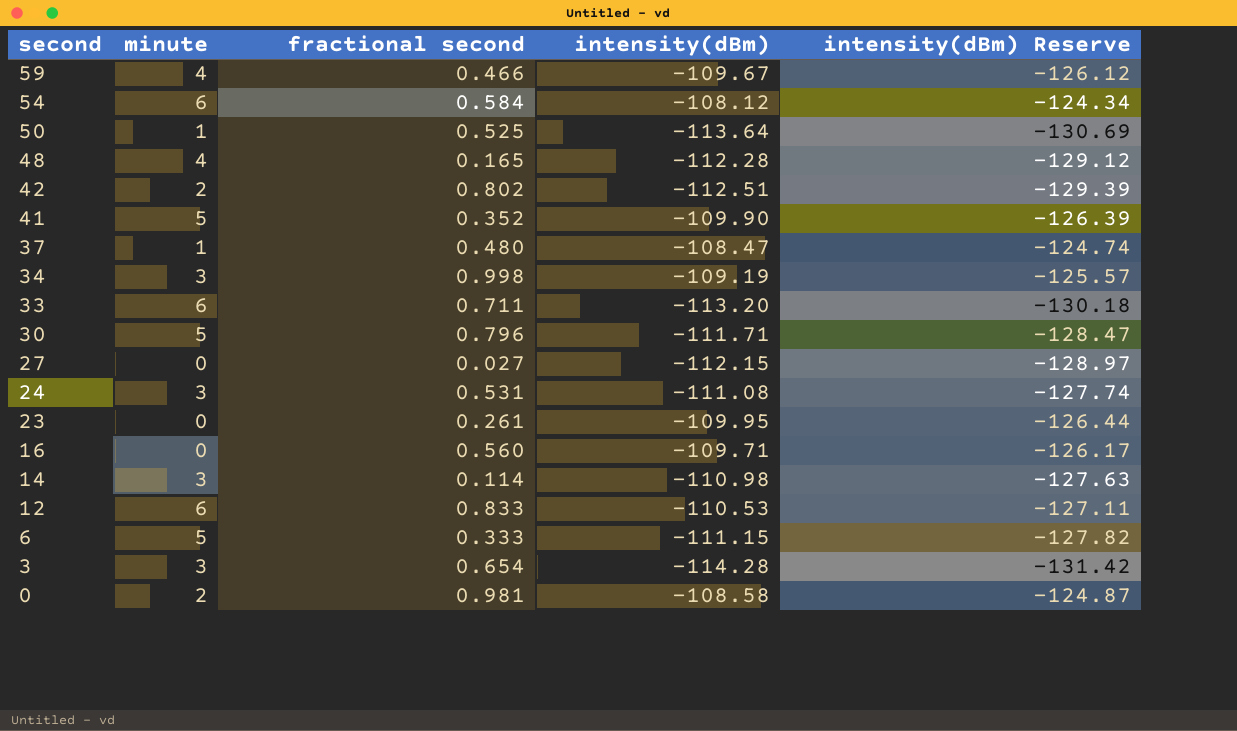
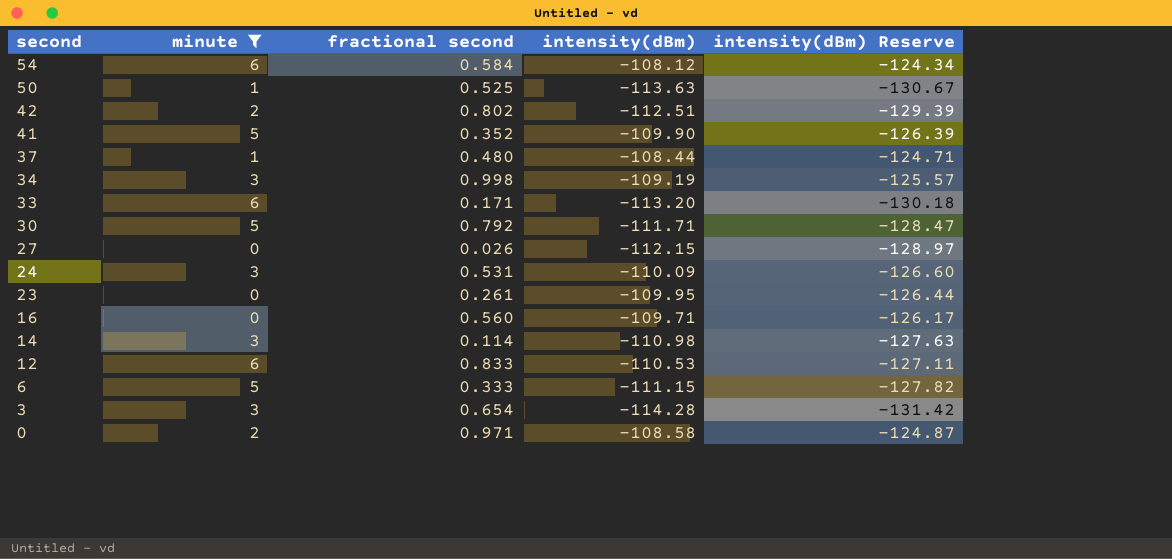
filter: none -> minute != 4
50 | intensity(dBm): -113.64 -> -113.63
50 | intensity(dBm) Reserve: -130.69 -> -130.67
37 | intensity(dBm): -108.47 -> -108.44
37 | intensity(dBm) Reserve: -124.74 -> -124.71
33 | fractional second: 0.711 -> 0.171
30 | fractional second: 0.796 -> 0.792
27 | fractional second: 0.027 -> 0.026
24 | intensity(dBm): -111.08 -> -110.09
24 | intensity(dBm) Reserve: -127.74 -> -126.60
0 | fractional second: 0.981 -> 0.971

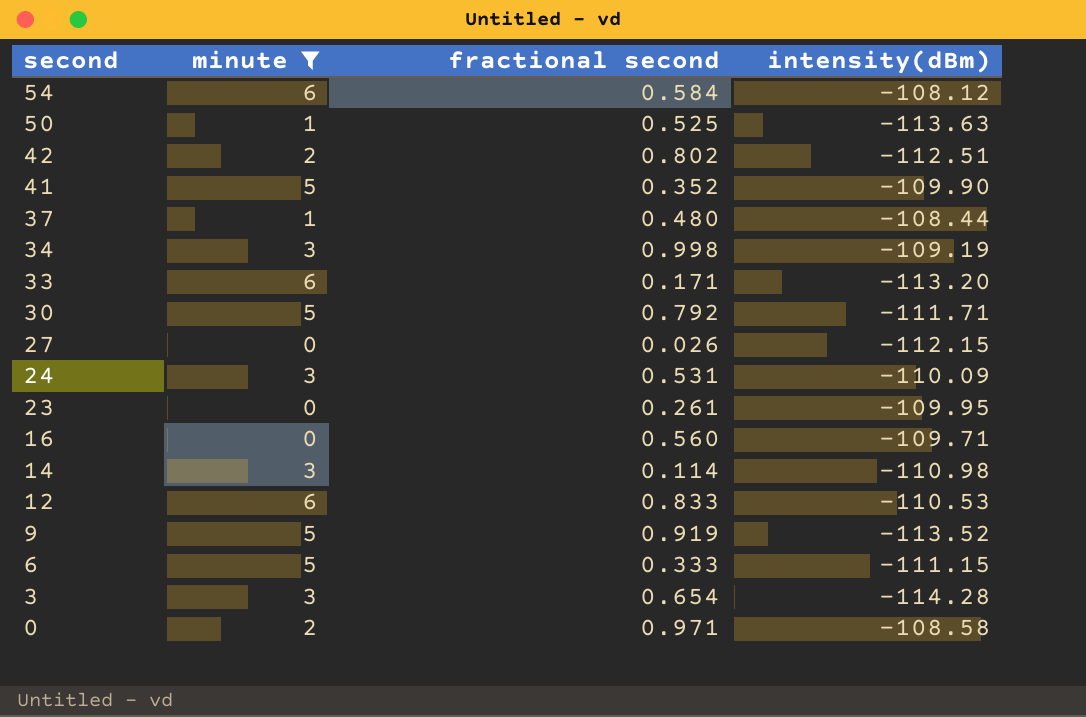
column intensity(dBm) Reserve | formula: [intensity(dBm)] * 1.15 -> none
row 9: none -> 5 | 0.919 | -113.52

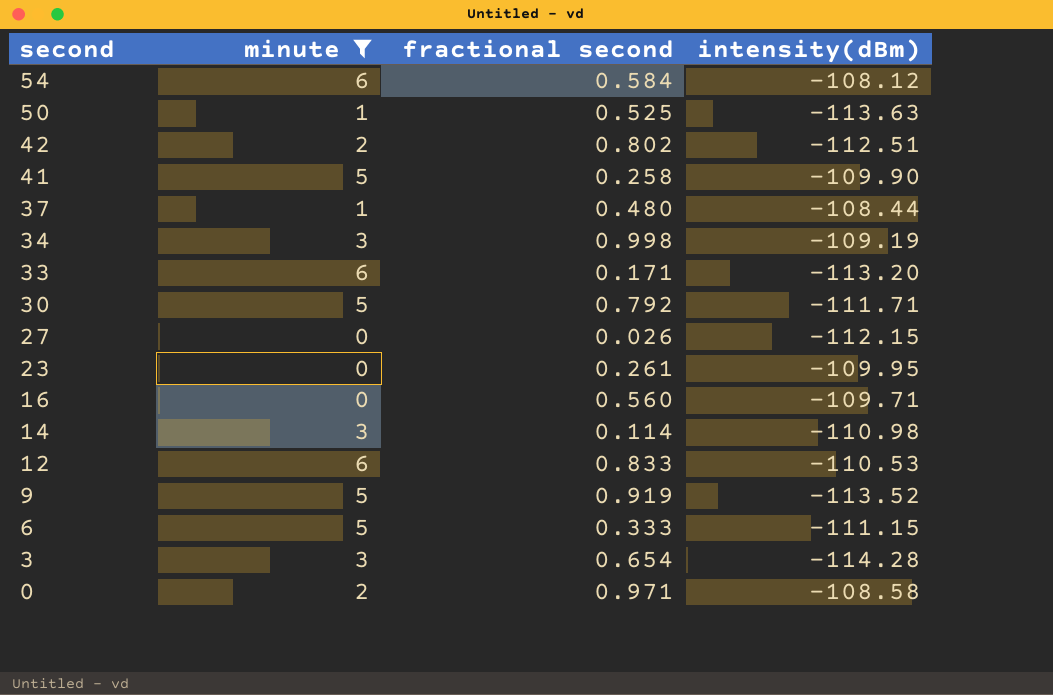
row 24: 3 | 0.531 | -110.09 -> none
41 | fractional second: 0.352 -> 0.258

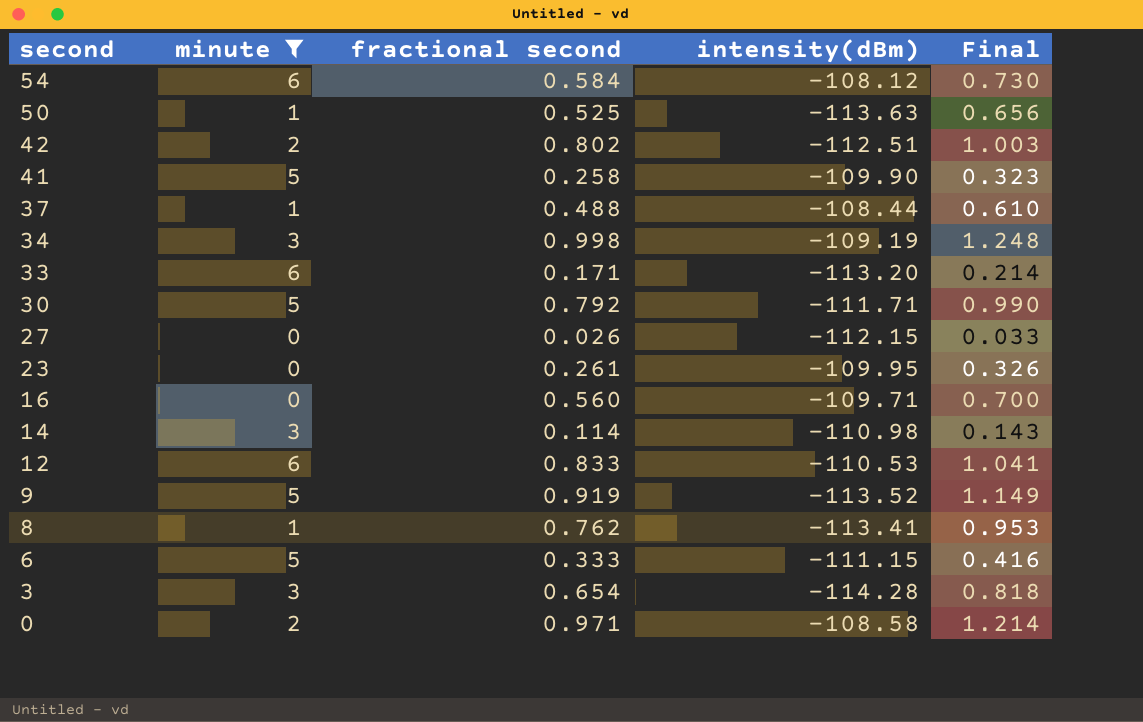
column Final | formula: none -> [fractional second] * 1.25
37 | fractional second: 0.480 -> 0.488
row 8: none -> 1 | 0.762 | -113.41 | 0.953

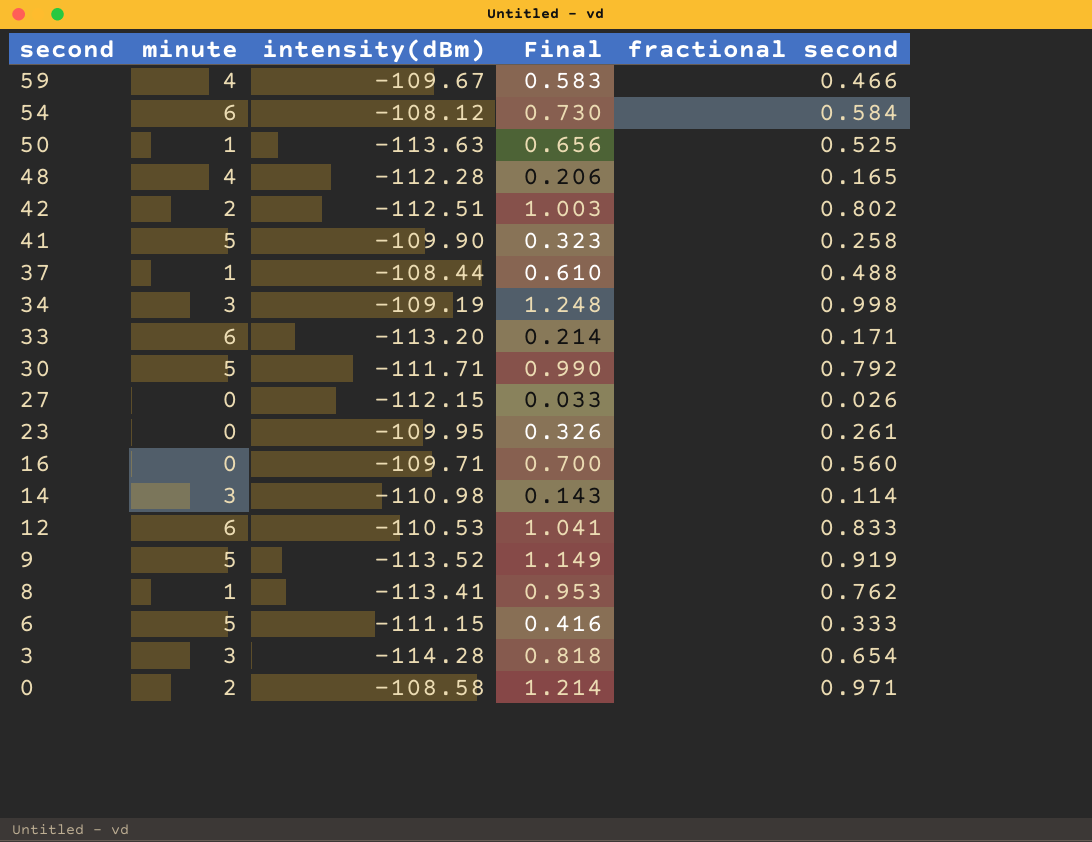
filter: minute != 4 -> none
column fractional second | position: 3 -> 5

